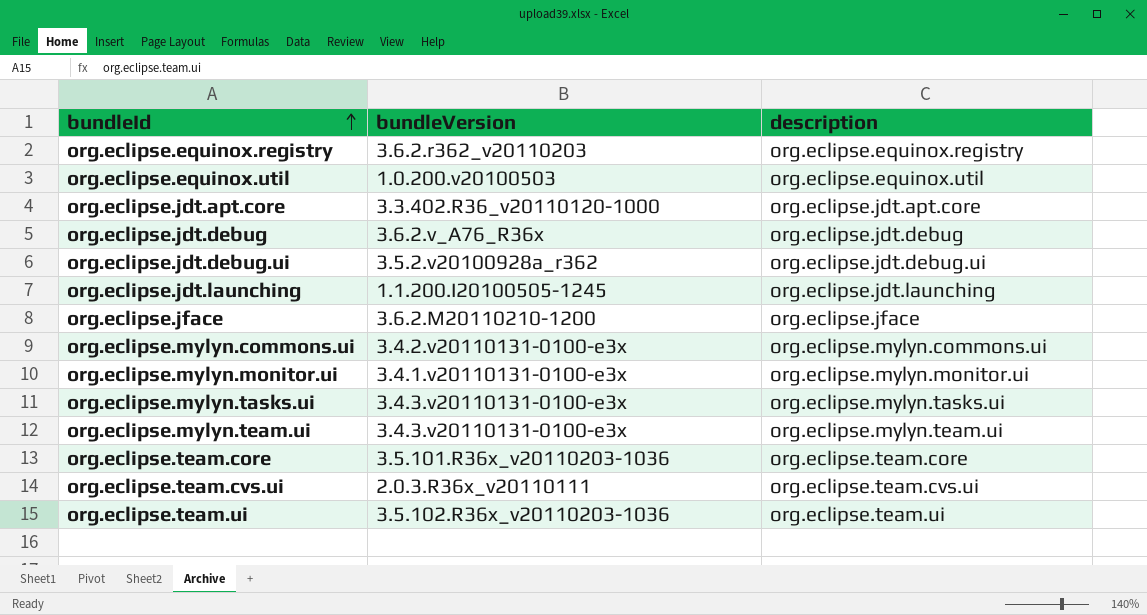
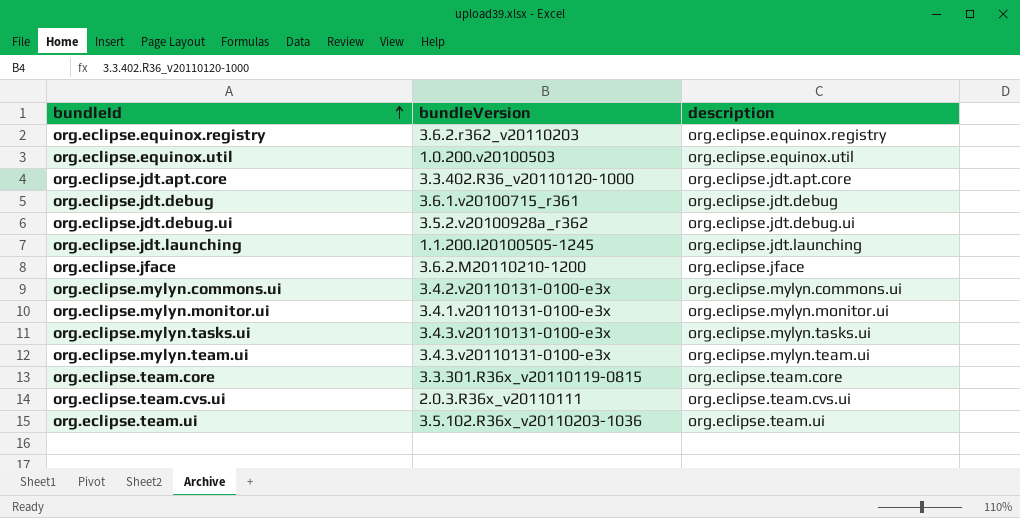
org.eclipse.jdt.debug | bundleVersion: 3.6.2.v_A76_R36x -> 3.6.1.v20100715_r361
org.eclipse.team.core | bundleVersion: 3.5.101.R36x_v20110203-1036 -> 3.3.301.R36x_v20110119-0815

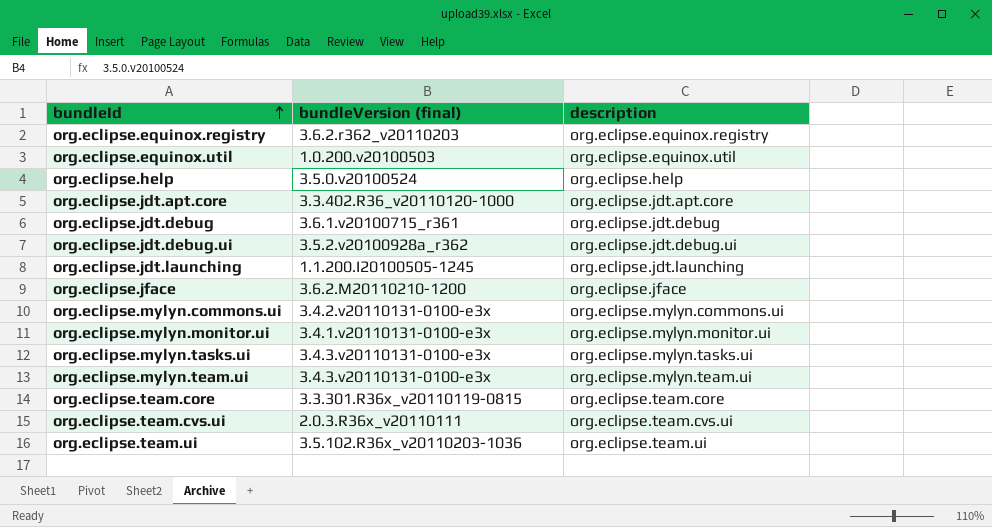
column name: bundleVersion -> bundleVersion (final)
row org.eclipse.help: none -> 3.5.0.v20100524 | org.eclipse.help

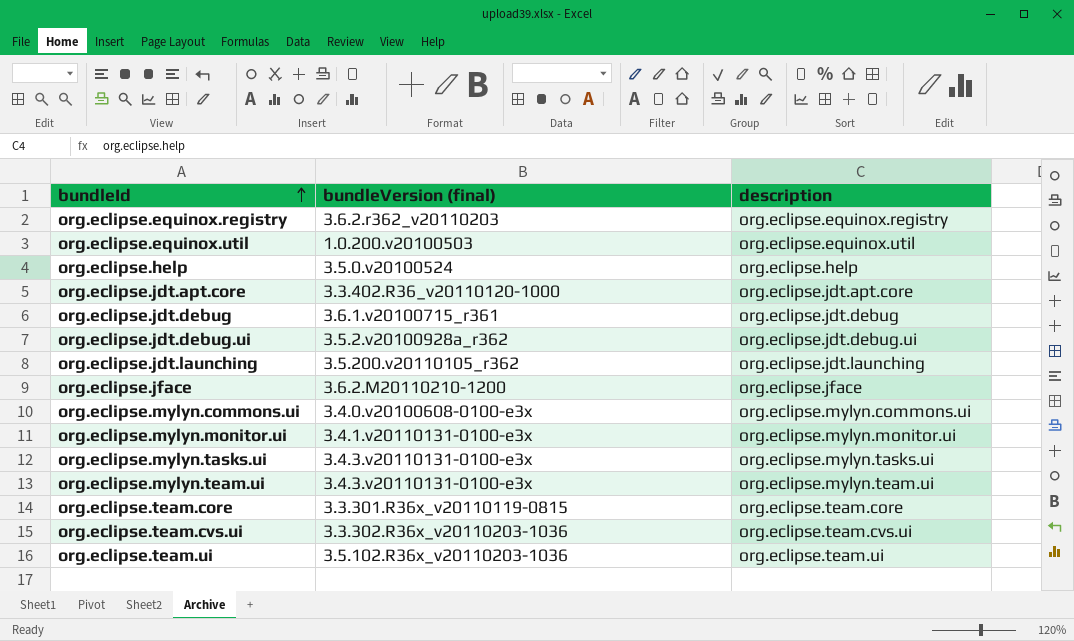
org.eclipse.jdt.launching | bundleVersion (final): 1.1.200.I20100505-1245 -> 3.5.200.v20110105_r362
org.eclipse.mylyn.commons.ui | bundleVersion (final): 3.4.2.v20110131-0100-e3x -> 3.4.0.v20100608-0100-e3x
org.eclipse.team.cvs.ui | bundleVersion (final): 2.0.3.R36x_v20110111 -> 3.3.302.R36x_v20110203-1036

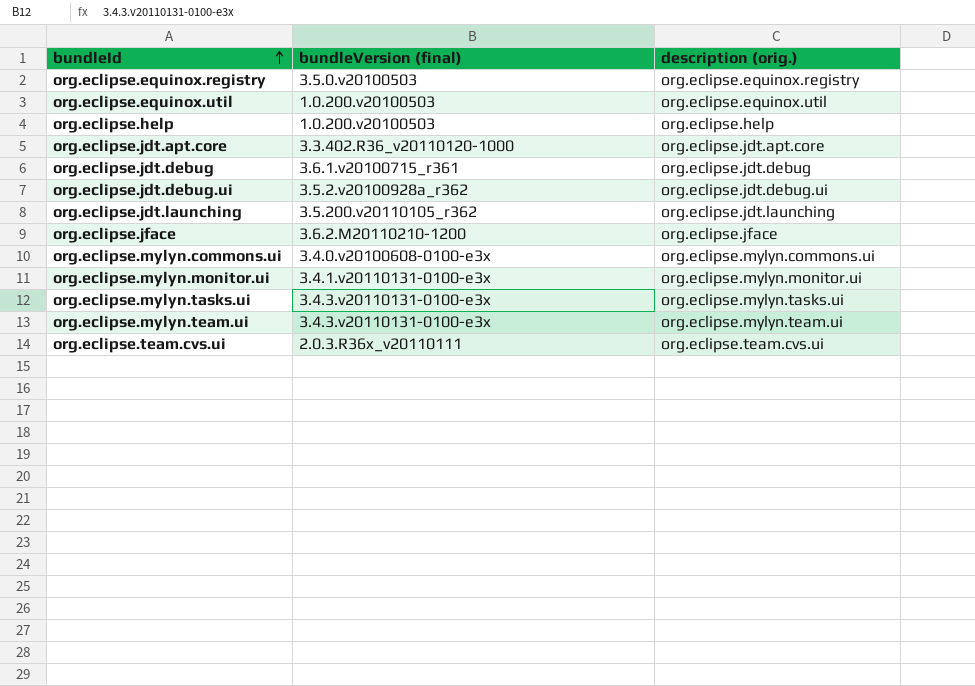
column name: description -> description (orig.)
row org.eclipse.team.core: 3.3.301.R36x_v20110119-0815 | org.eclipse.team.core -> none
row org.eclipse.team.ui: 3.5.102.R36x_v20110203-1036 | org.eclipse.team.ui -> none
org.eclipse.equinox.registry | bundleVersion (final): 3.6.2.r362_v20110203 -> 3.5.0.v20100503
org.eclipse.help | bundleVersion (final): 3.5.0.v20100524 -> 1.0.200.v20100503
org.eclipse.team.cvs.ui | bundleVersion (final): 3.3.302.R36x_v20110203-1036 -> 2.0.3.R36x_v20110111

